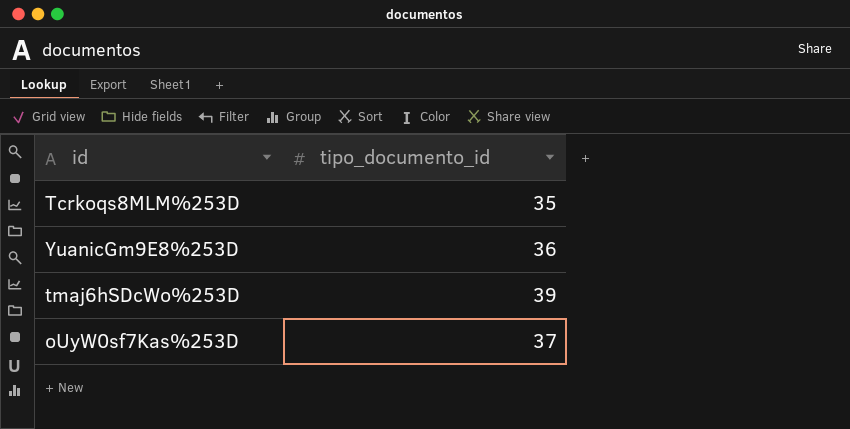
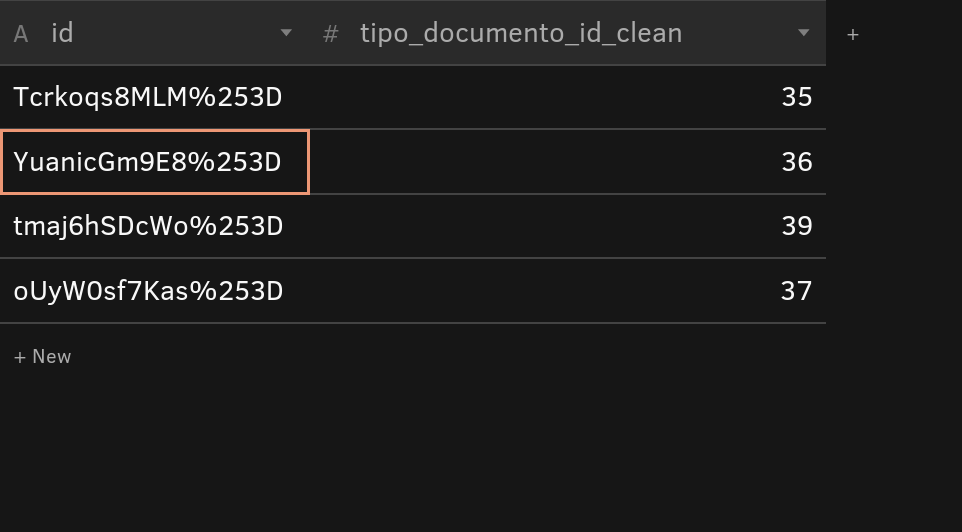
column name: tipo_documento_id -> tipo_documento_id_clean

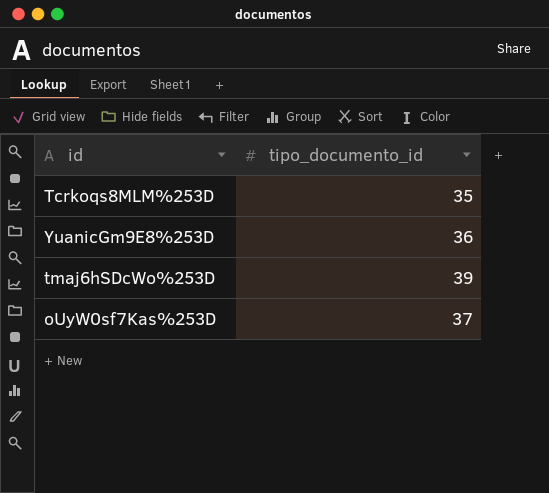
column name: tipo_documento_id_clean -> tipo_documento_id

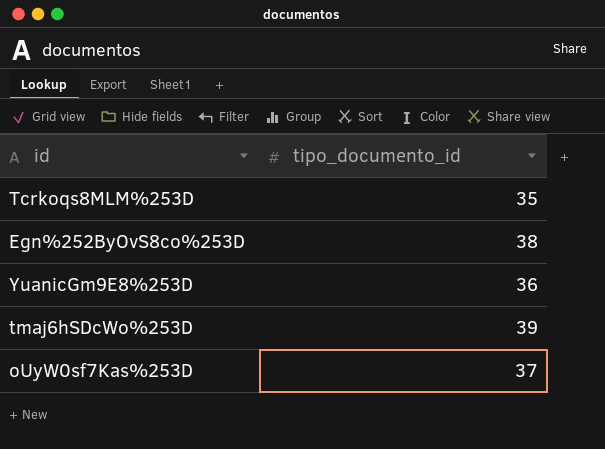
row Egn%252ByOvS8co%253D: none -> 38

